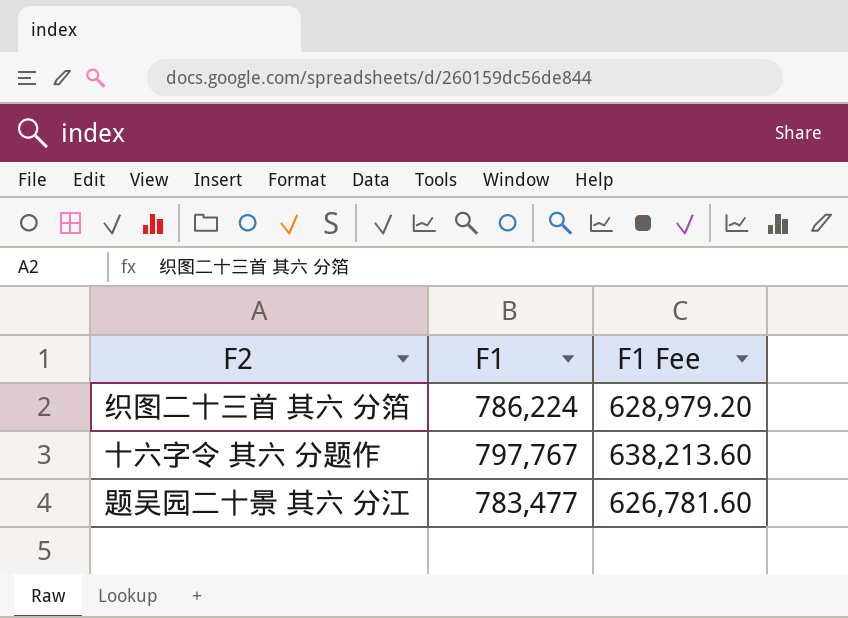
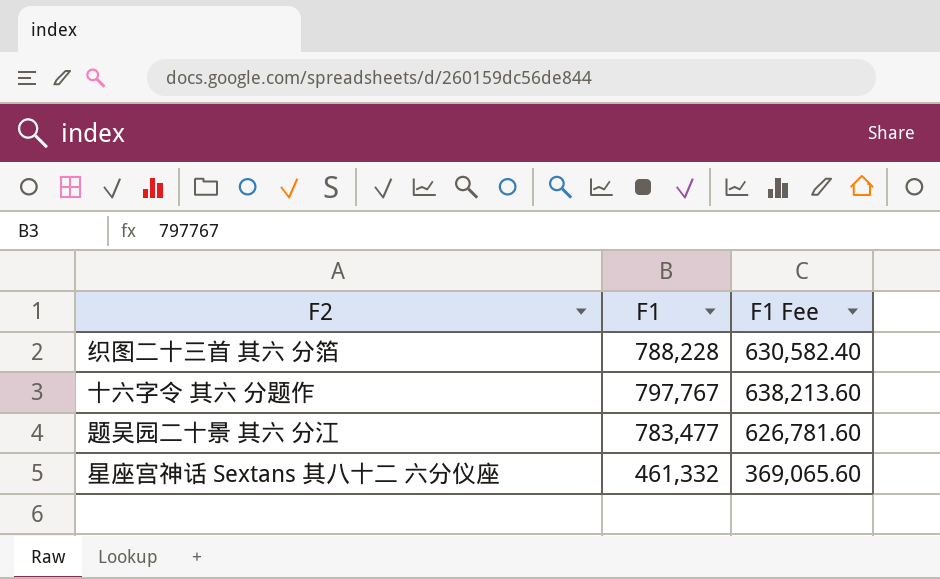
织图二十三首 其六 分箔 | F1: 786,224 -> 788,228
织图二十三首 其六 分箔 | F1 Fee: 628,979.20 -> 630,582.40
row 星座宫神话 Sextans 其八十二 六分仪座: none -> 461,332 | 369,065.60

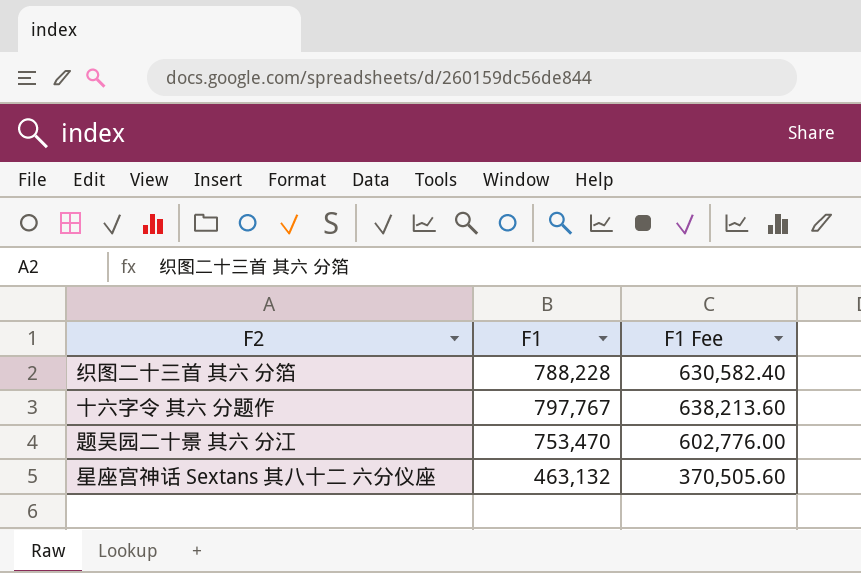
题吴园二十景 其六 分江 | F1: 783,477 -> 753,470
题吴园二十景 其六 分江 | F1 Fee: 626,781.60 -> 602,776.00
星座宫神话 Sextans 其八十二 六分仪座 | F1: 461,332 -> 463,132
星座宫神话 Sextans 其八十二 六分仪座 | F1 Fee: 369,065.60 -> 370,505.60

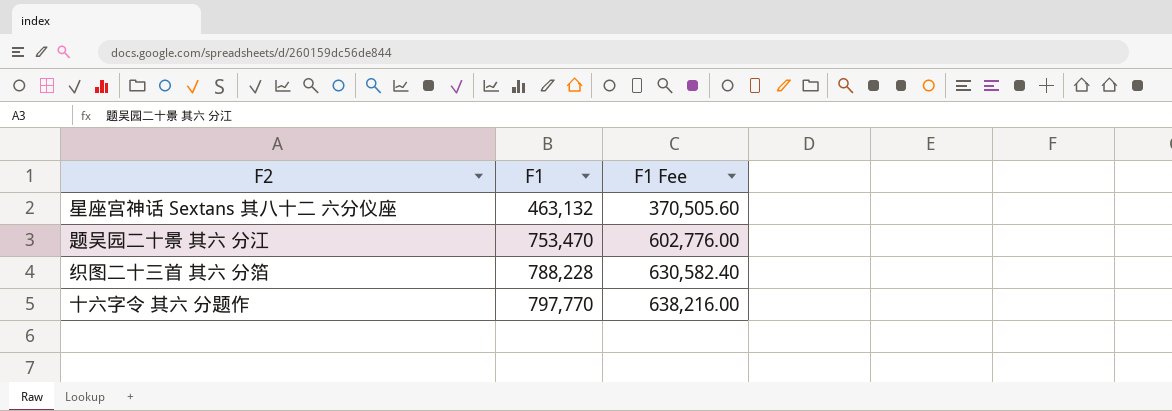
row order: none -> F1 ascending
十六字令 其六 分题作 | F1: 797,767 -> 797,770
十六字令 其六 分题作 | F1 Fee: 638,213.60 -> 638,216.00

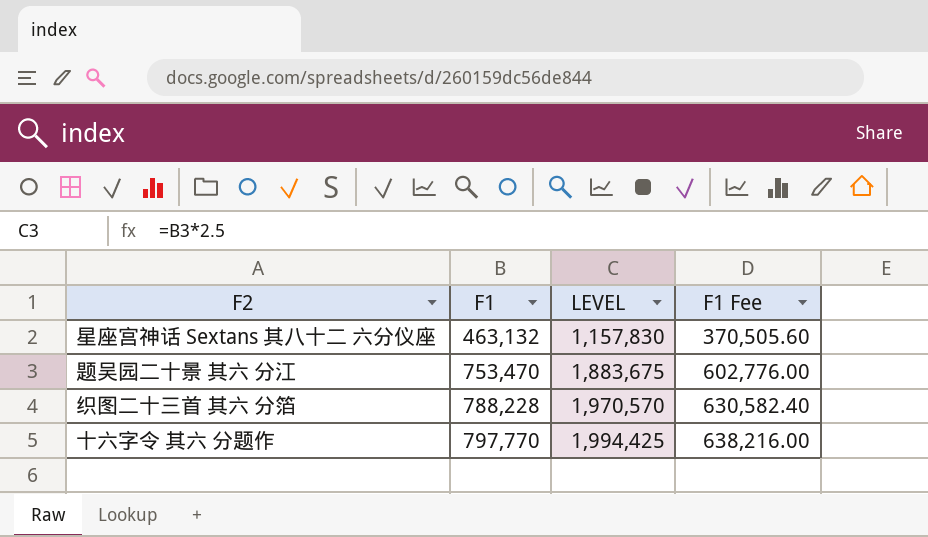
column LEVEL | formula: none -> [F1] * 2.5

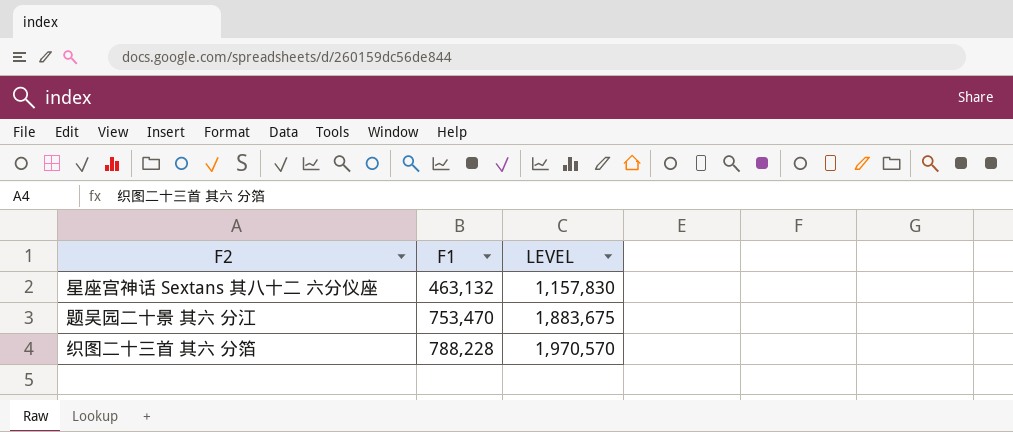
column F1 Fee | formula: [F1] * 0.8 -> none
row 十六字令 其六 分题作: 797,770 | 1,994,425 | 638,216.00 -> none

